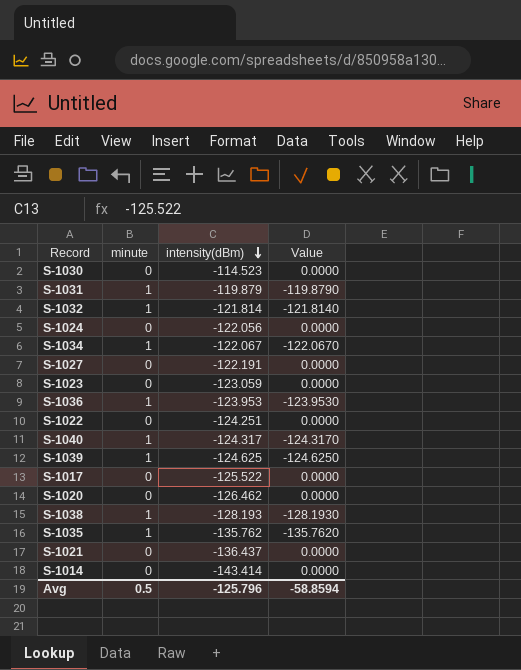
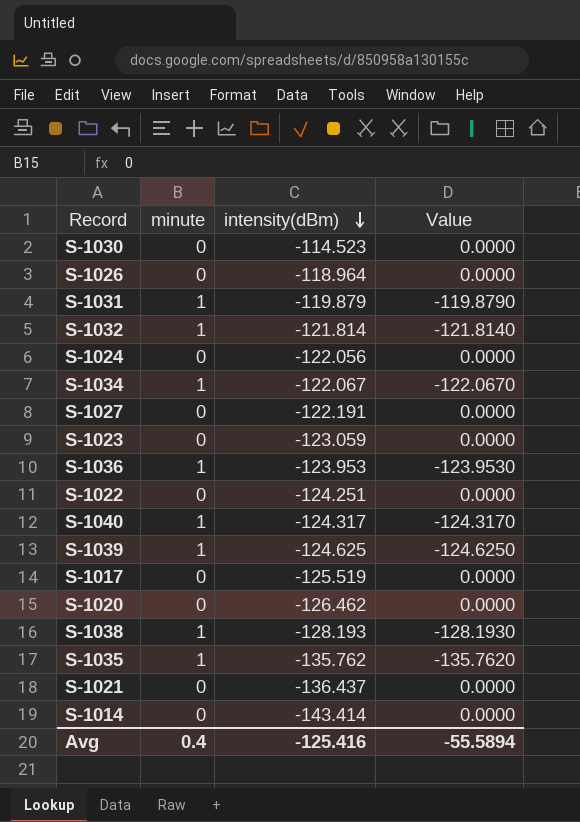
row S-1026: none -> 0 | -118.964 | 0.0000
S-1017 | intensity(dBm): -125.522 -> -125.519
Avg | minute: 0.5 -> 0.4
Avg | intensity(dBm): -125.796 -> -125.416
Avg | Value: -58.8594 -> -55.5894

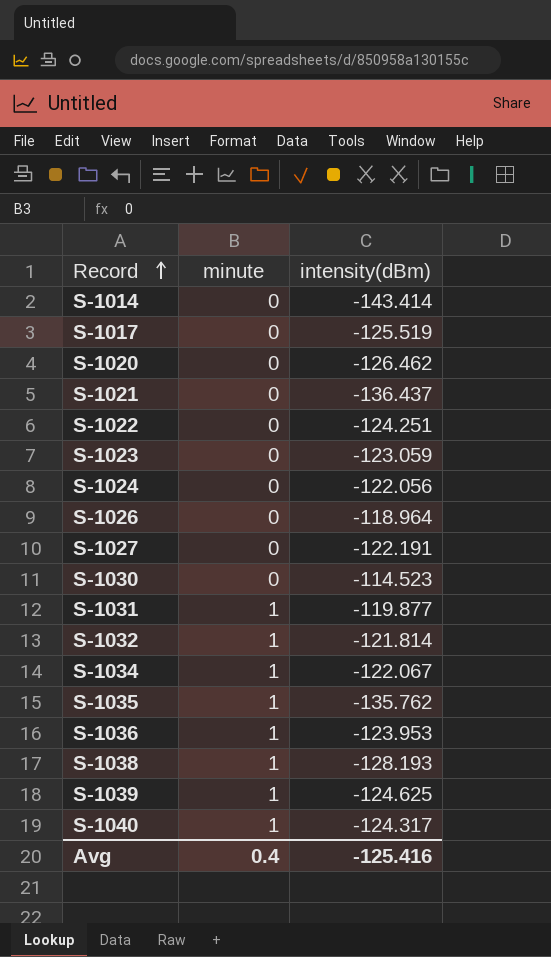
row order: intensity(dBm) descending -> Record ascending
column Value | formula: [minute] * [intensity(dBm)] -> none
S-1031 | intensity(dBm): -119.879 -> -119.877

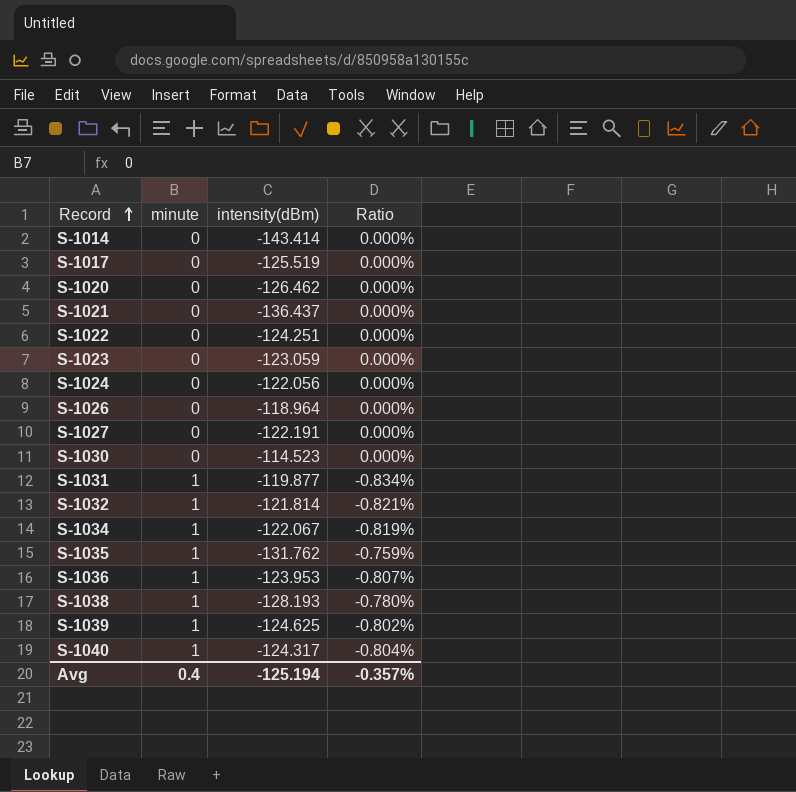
column Ratio | formula: none -> [minute] / [intensity(dBm)]
S-1035 | intensity(dBm): -135.762 -> -131.762
Avg | intensity(dBm): -125.416 -> -125.194

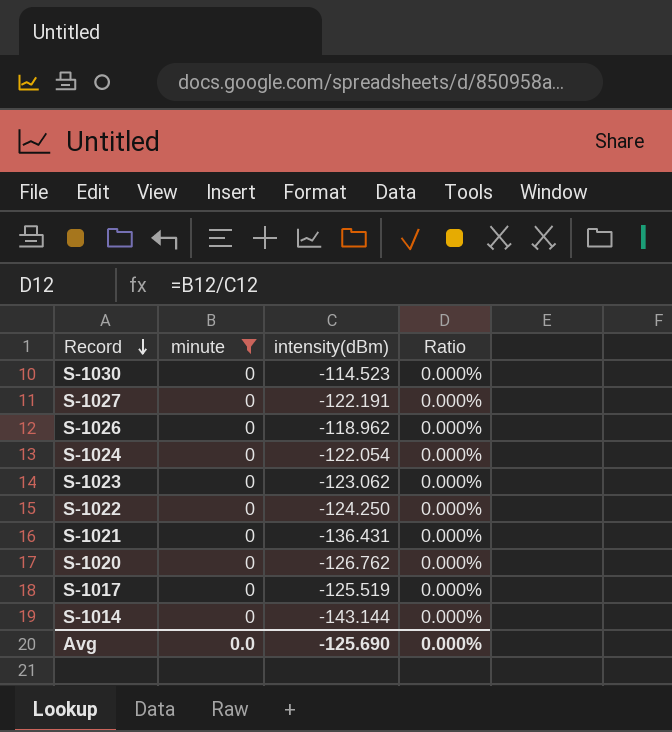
filter: none -> minute = 0
row order: Record ascending -> Record descending
S-1026 | intensity(dBm): -118.964 -> -118.962
S-1024 | intensity(dBm): -122.056 -> -122.054
S-1023 | intensity(dBm): -123.059 -> -123.062
S-1022 | intensity(dBm): -124.251 -> -124.250
S-1021 | intensity(dBm): -136.437 -> -136.431
S-1020 | intensity(dBm): -126.462 -> -126.762
S-1014 | intensity(dBm): -143.414 -> -143.144
Avg | minute: 0.4 -> 0.0
Avg | intensity(dBm): -125.194 -> -125.690
Avg | Ratio: -0.357% -> 0.000%

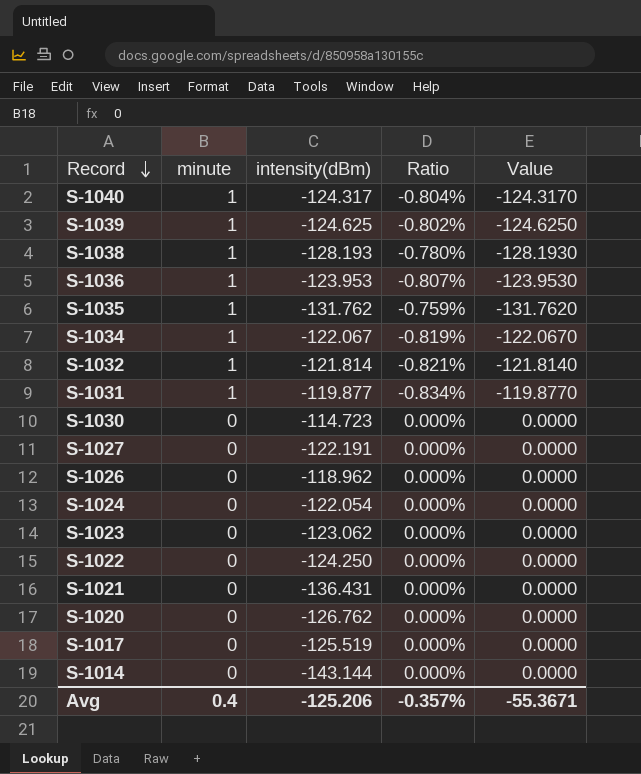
filter: minute = 0 -> none
column Value | formula: none -> [minute] * [intensity(dBm)]
S-1030 | intensity(dBm): -114.523 -> -114.723
Avg | minute: 0.0 -> 0.4
Avg | intensity(dBm): -125.690 -> -125.206
Avg | Ratio: 0.000% -> -0.357%

